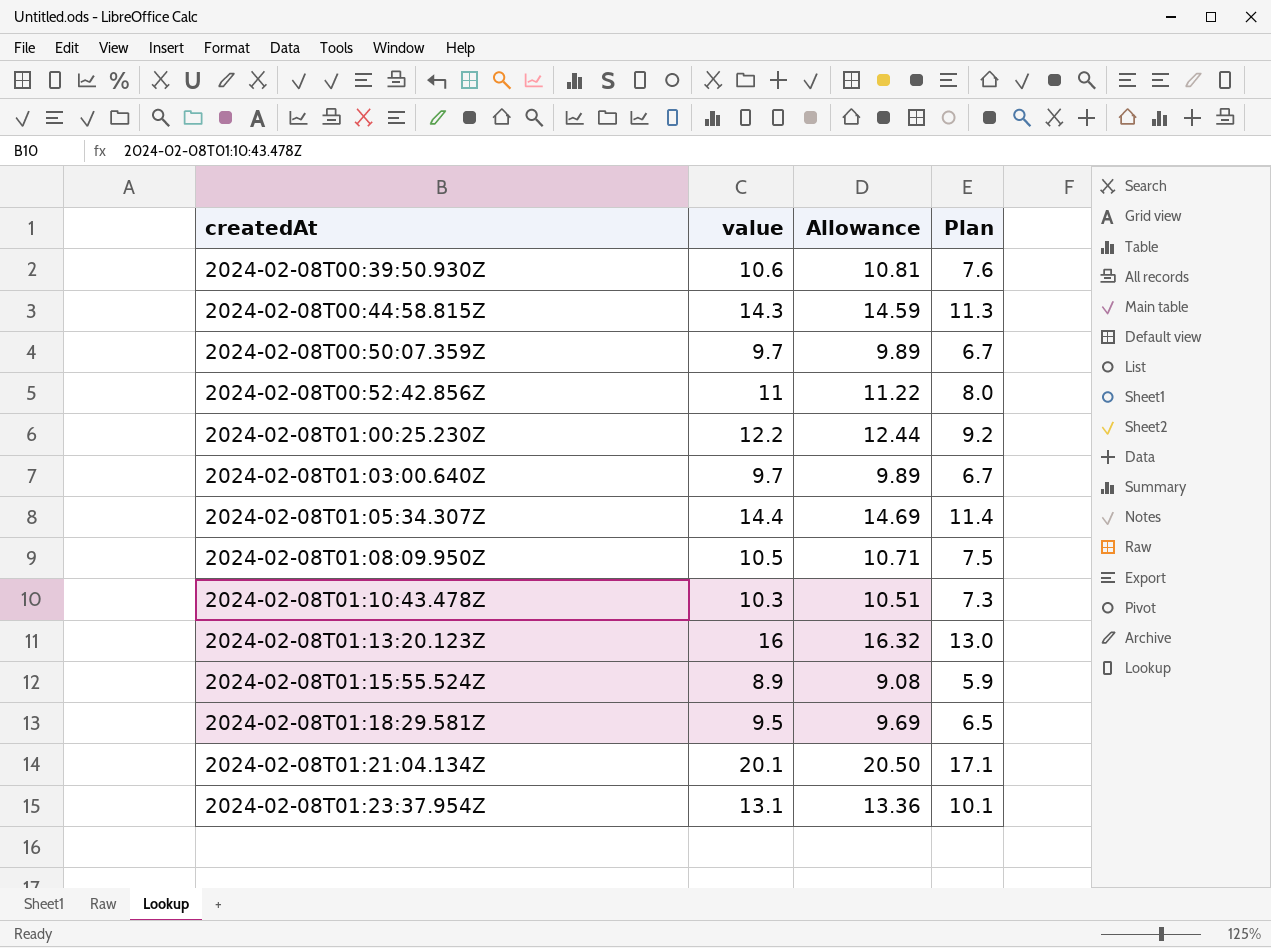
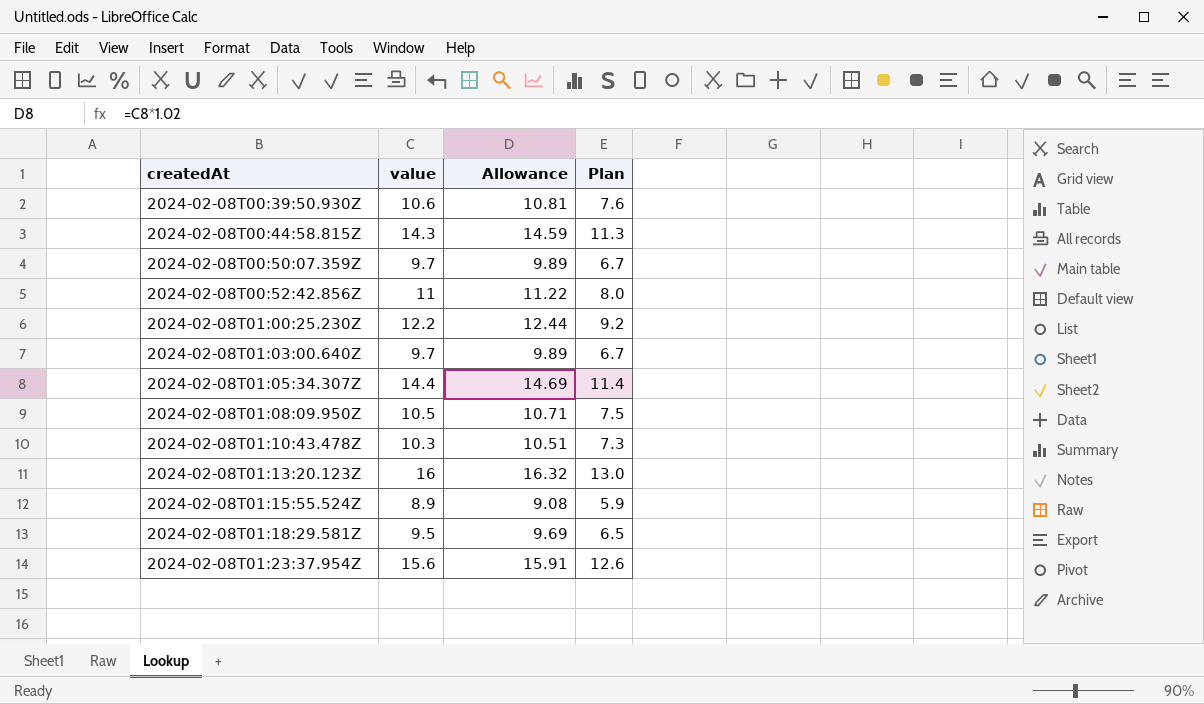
row 2024-02-08T01:21:04.134Z: 20.1 | 20.50 | 17.1 -> none
2024-02-08T01:23:37.954Z | value: 13.1 -> 15.6
2024-02-08T01:23:37.954Z | Allowance: 13.36 -> 15.91
2024-02-08T01:23:37.954Z | Plan: 10.1 -> 12.6

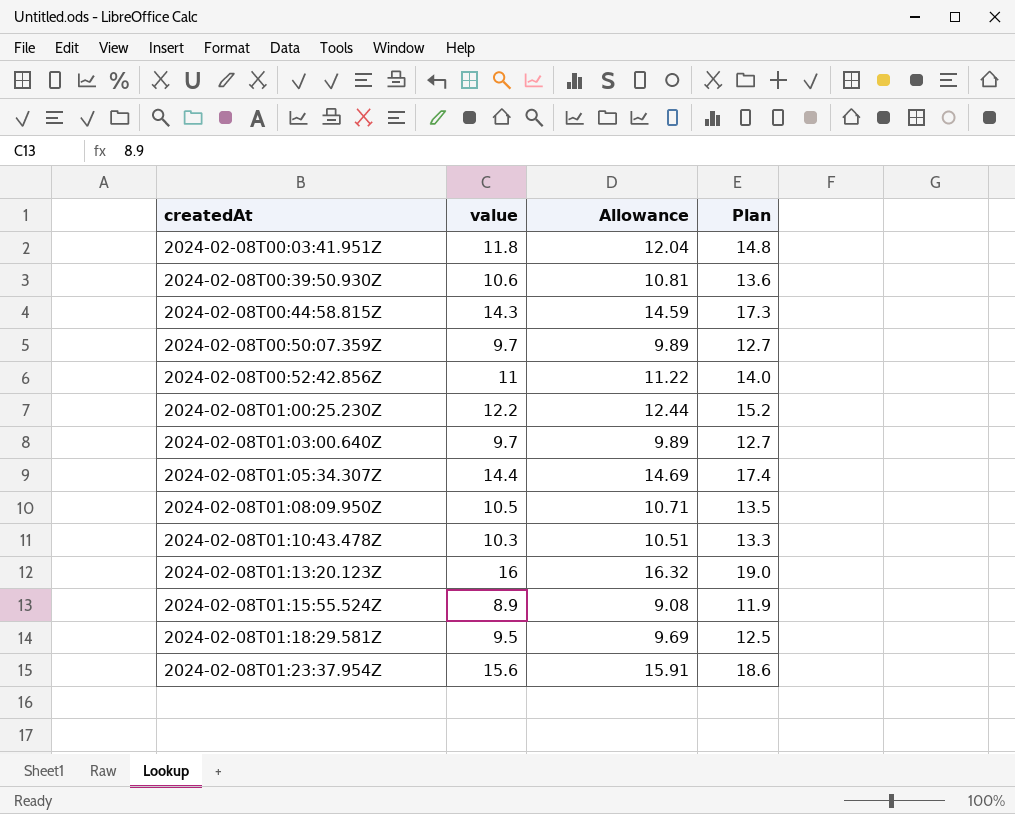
column Plan | formula: [value] - 3 -> [value] + 3
row 2024-02-08T00:03:41.951Z: none -> 11.8 | 12.04 | 14.8

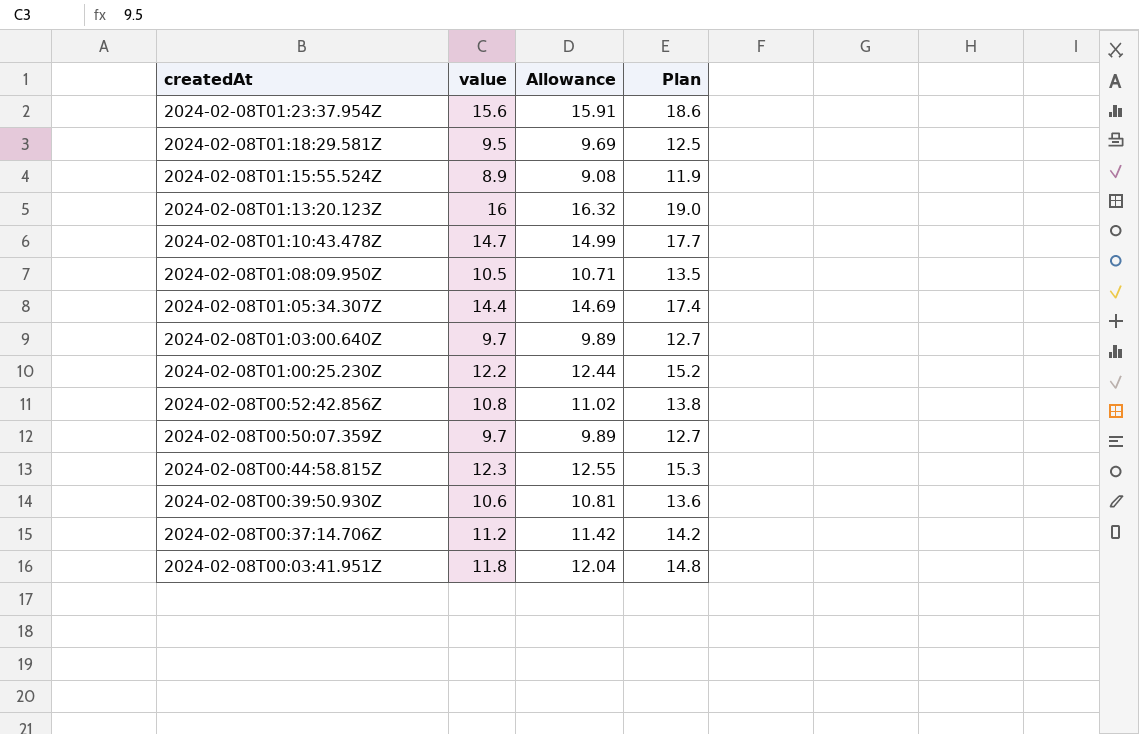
row order: createdAt ascending -> createdAt descending
2024-02-08T01:10:43.478Z | value: 10.3 -> 14.7
2024-02-08T01:10:43.478Z | Allowance: 10.51 -> 14.99
2024-02-08T01:10:43.478Z | Plan: 13.3 -> 17.7
2024-02-08T00:52:42.856Z | value: 11 -> 10.8
2024-02-08T00:52:42.856Z | Allowance: 11.22 -> 11.02
2024-02-08T00:52:42.856Z | Plan: 14.0 -> 13.8
2024-02-08T00:44:58.815Z | value: 14.3 -> 12.3
2024-02-08T00:44:58.815Z | Allowance: 14.59 -> 12.55
2024-02-08T00:44:58.815Z | Plan: 17.3 -> 15.3
row 2024-02-08T00:37:14.706Z: none -> 11.2 | 11.42 | 14.2

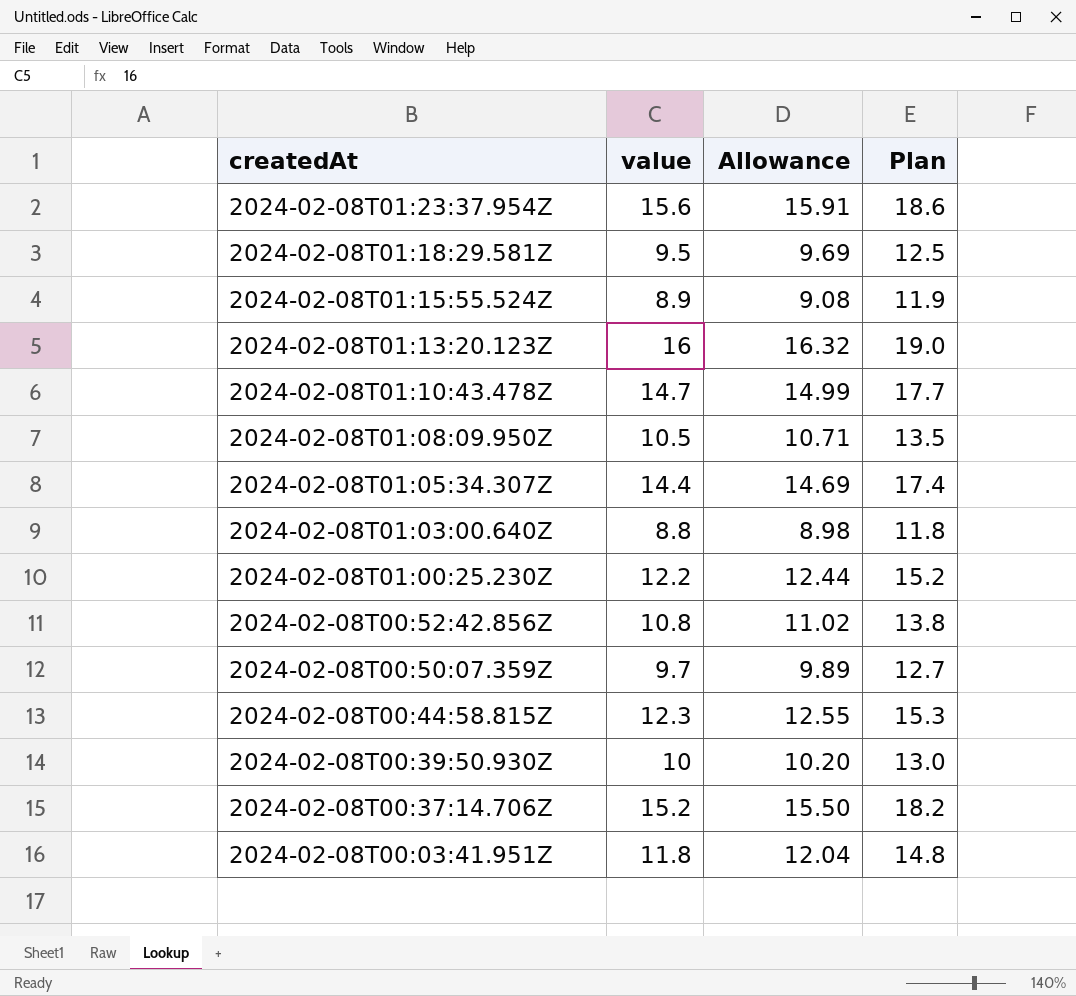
2024-02-08T01:03:00.640Z | value: 9.7 -> 8.8
2024-02-08T01:03:00.640Z | Allowance: 9.89 -> 8.98
2024-02-08T01:03:00.640Z | Plan: 12.7 -> 11.8
2024-02-08T00:39:50.930Z | value: 10.6 -> 10
2024-02-08T00:39:50.930Z | Allowance: 10.81 -> 10.20
2024-02-08T00:39:50.930Z | Plan: 13.6 -> 13.0
2024-02-08T00:37:14.706Z | value: 11.2 -> 15.2
2024-02-08T00:37:14.706Z | Allowance: 11.42 -> 15.50
2024-02-08T00:37:14.706Z | Plan: 14.2 -> 18.2

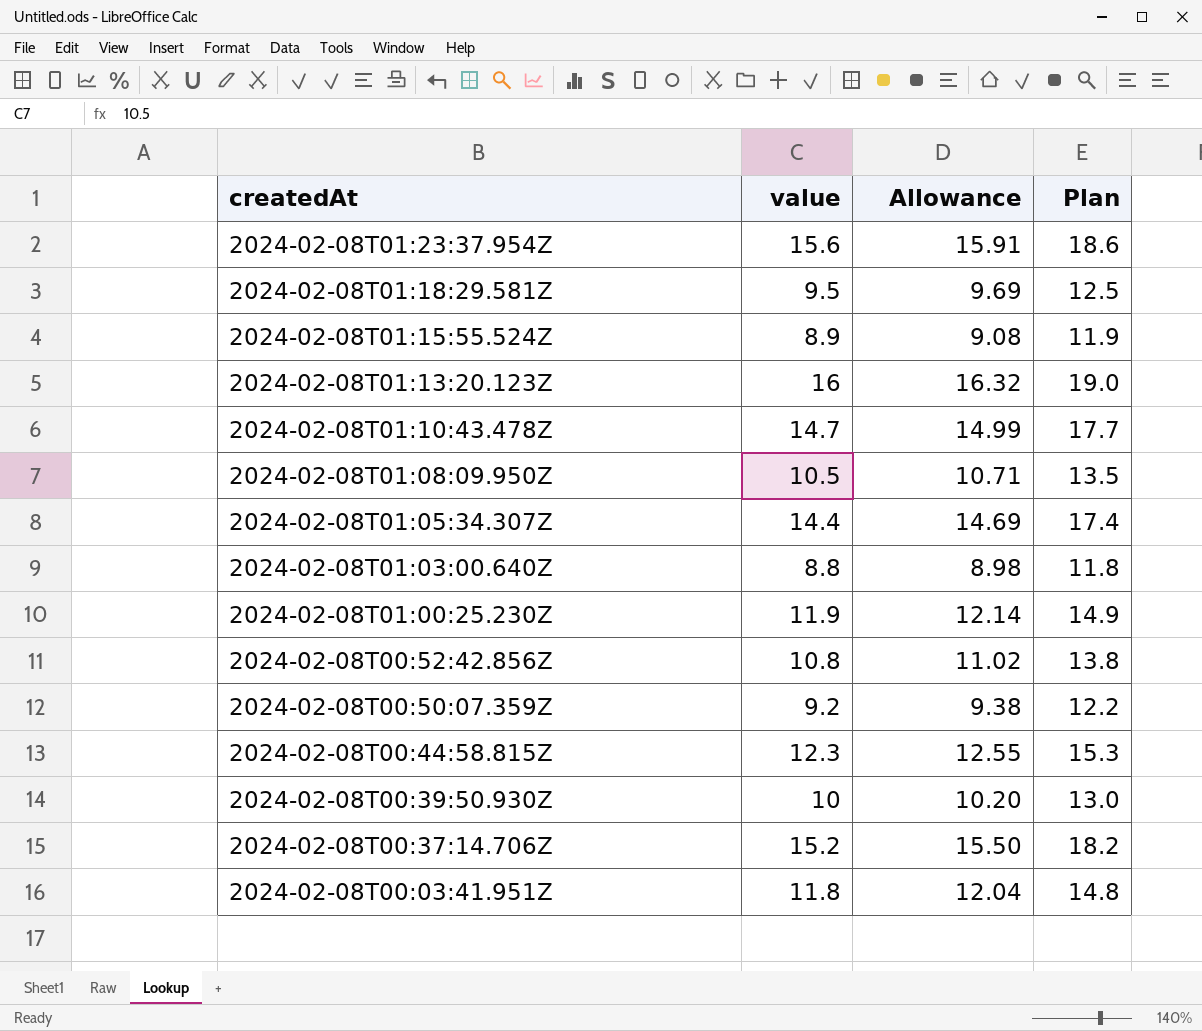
2024-02-08T01:00:25.230Z | value: 12.2 -> 11.9
2024-02-08T01:00:25.230Z | Allowance: 12.44 -> 12.14
2024-02-08T01:00:25.230Z | Plan: 15.2 -> 14.9
2024-02-08T00:50:07.359Z | value: 9.7 -> 9.2
2024-02-08T00:50:07.359Z | Allowance: 9.89 -> 9.38
2024-02-08T00:50:07.359Z | Plan: 12.7 -> 12.2

